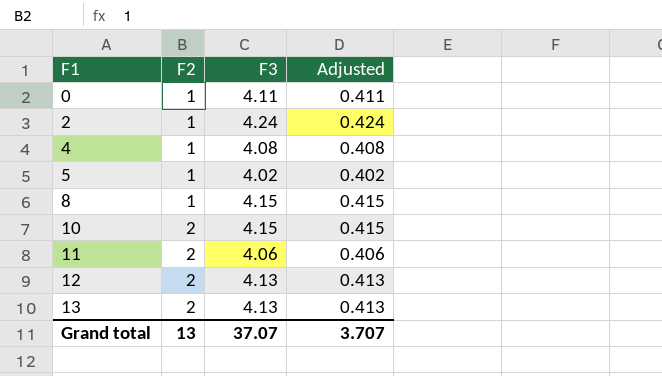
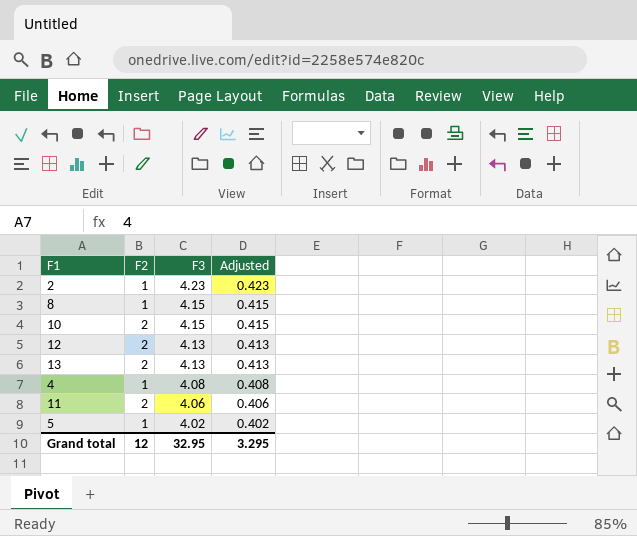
row order: F1 ascending -> F3 descending
row 0: 1 | 4.11 | 0.411 -> none
2 | F3: 4.24 -> 4.23
2 | Adjusted: 0.424 -> 0.423
Grand total | F2: 13 -> 12
Grand total | F3: 37.07 -> 32.95
Grand total | Adjusted: 3.707 -> 3.295

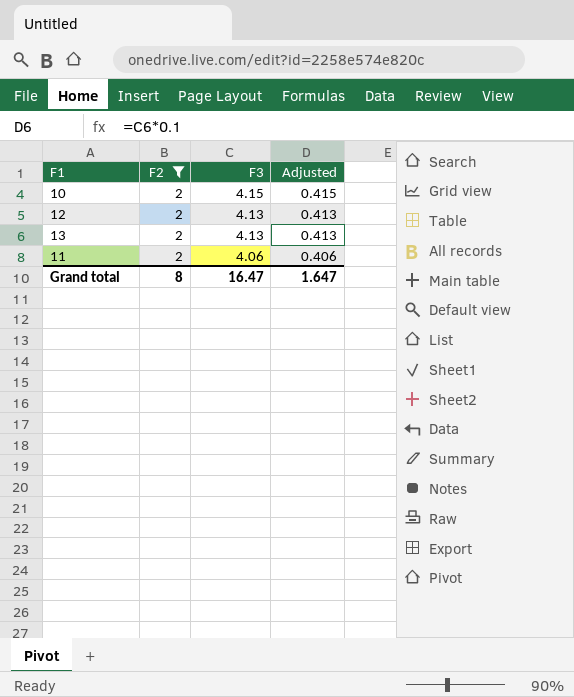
filter: none -> F2 = 2
Grand total | F2: 12 -> 8
Grand total | F3: 32.95 -> 16.47
Grand total | Adjusted: 3.295 -> 1.647

